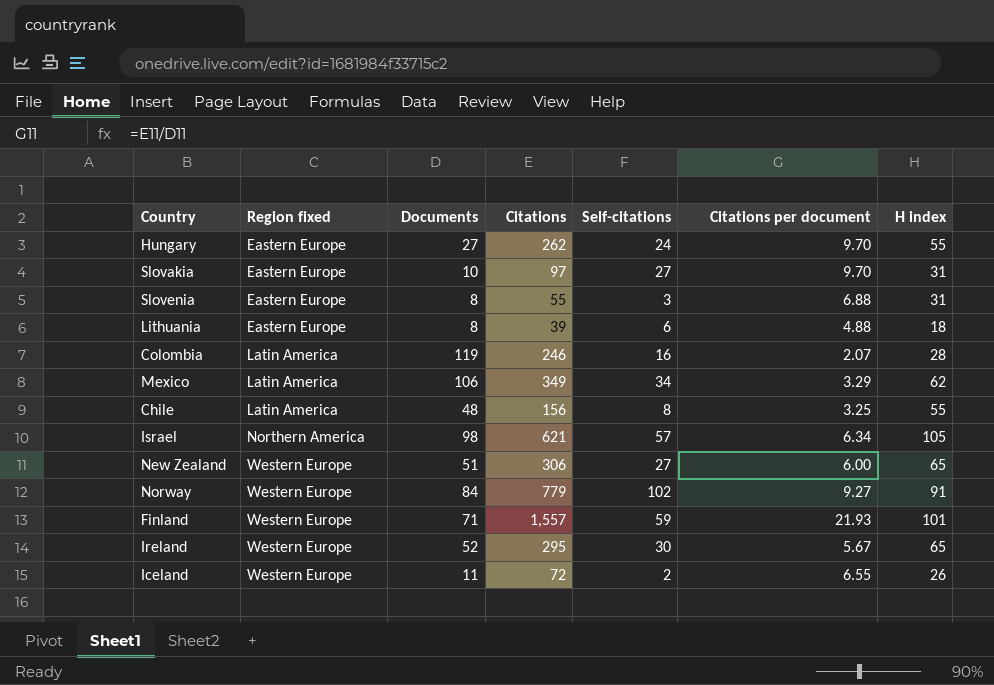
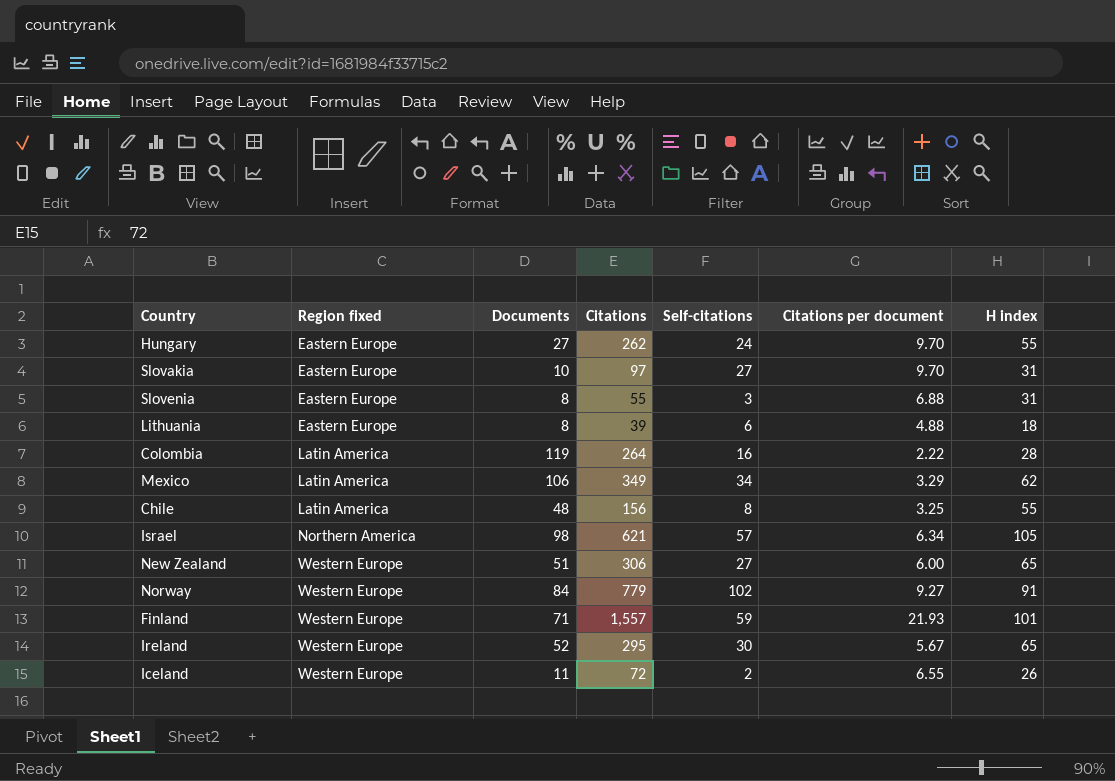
Colombia | Citations: 246 -> 264
Colombia | Citations per document: 2.07 -> 2.22

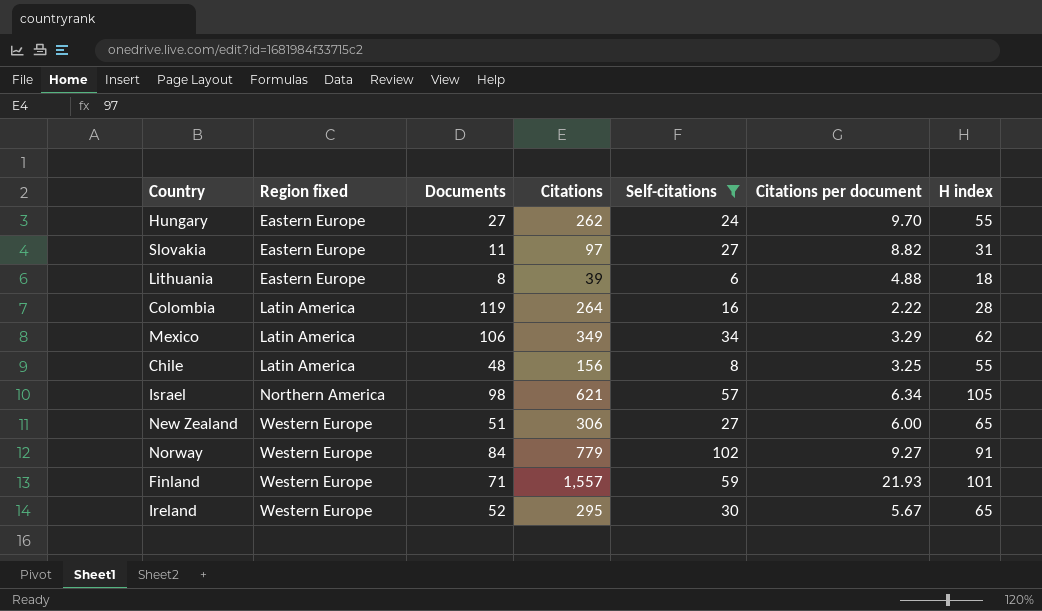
filter: none -> Self-citations >= 6
Slovakia | Documents: 10 -> 11
Slovakia | Citations per document: 9.70 -> 8.82

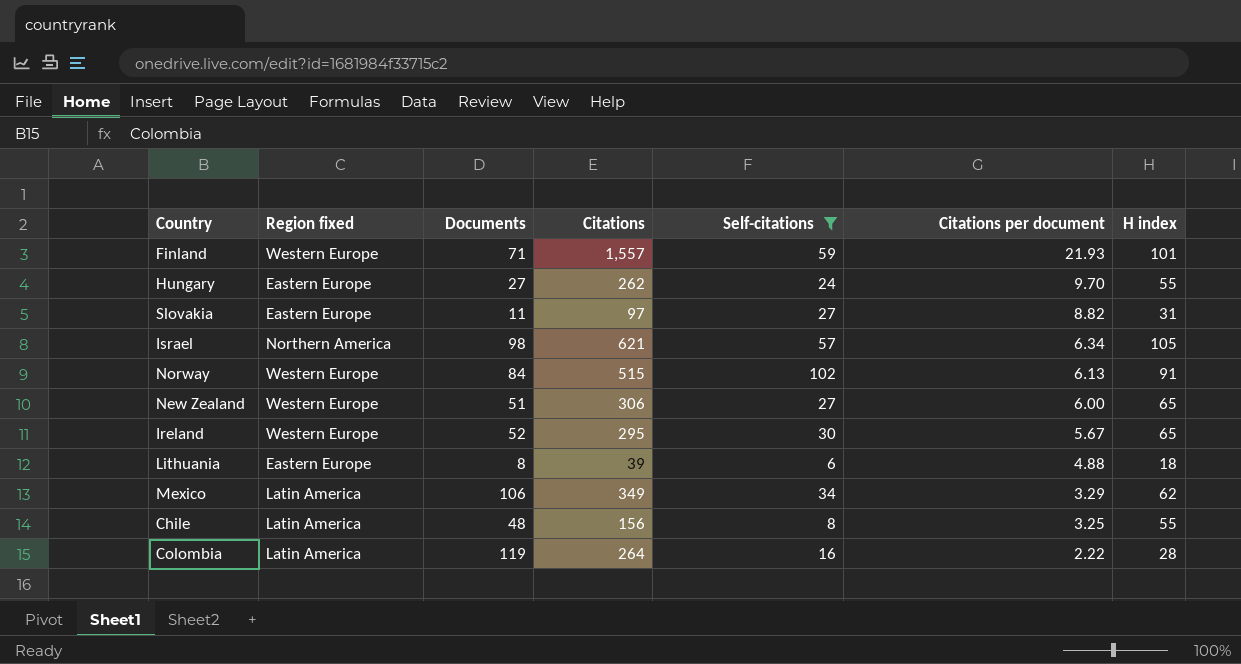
row order: Region fixed ascending -> Citations per document descending
Norway | Citations: 779 -> 515
Norway | Citations per document: 9.27 -> 6.13

